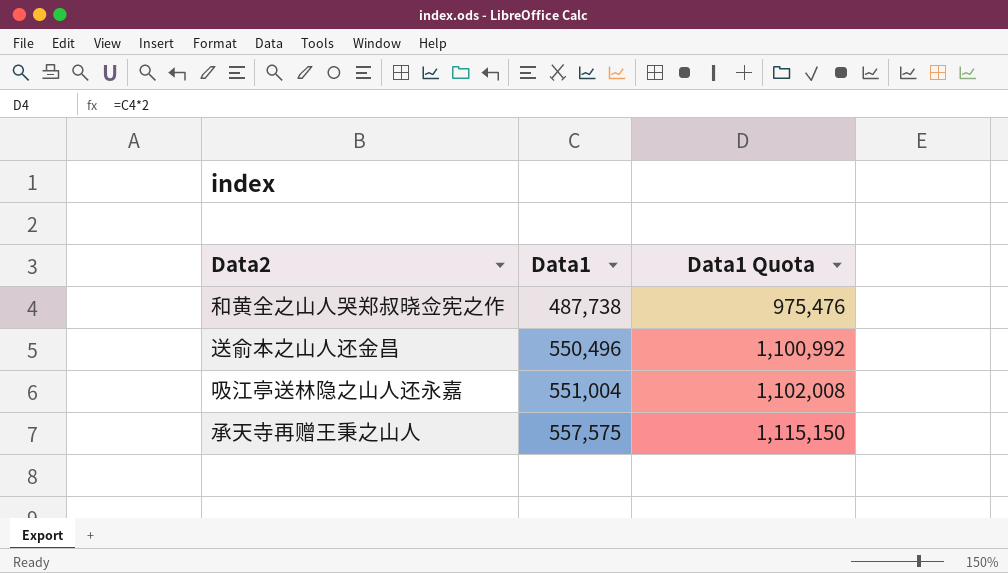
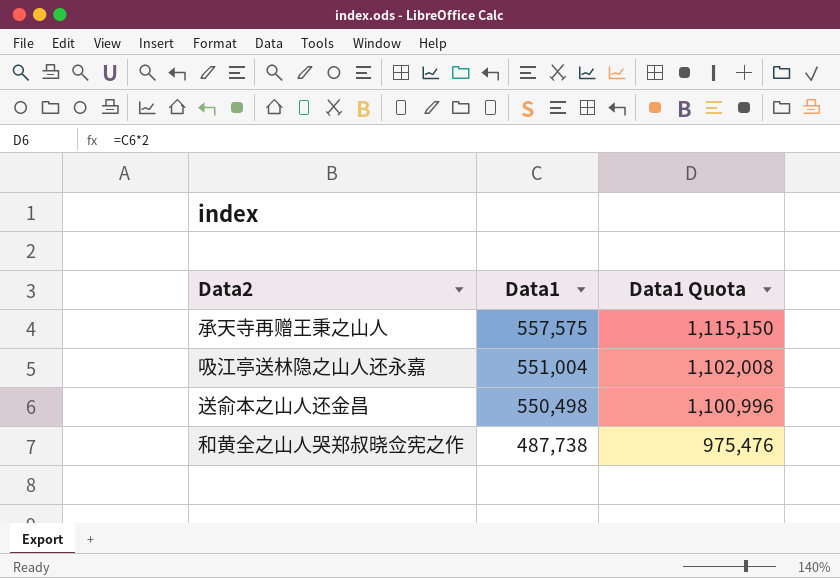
row order: Data1 ascending -> Data1 descending
送俞本之山人还金昌 | Data1: 550,496 -> 550,498
送俞本之山人还金昌 | Data1 Quota: 1,100,992 -> 1,100,996

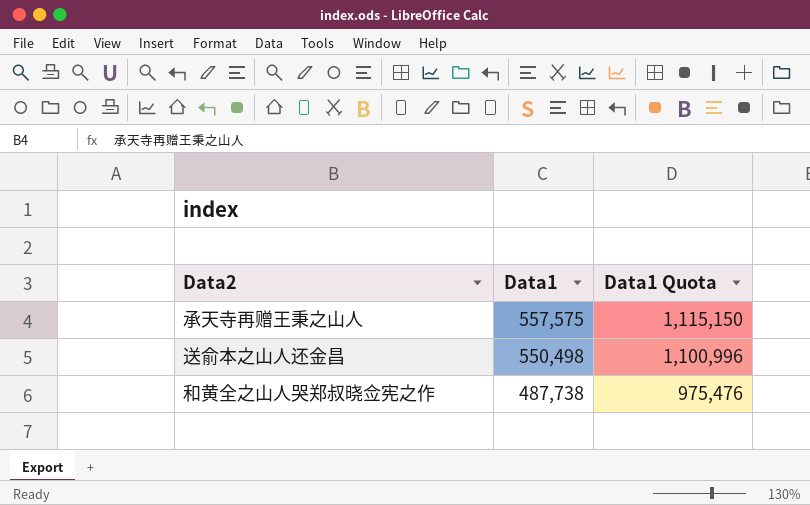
row 吸江亭送林隐之山人还永嘉: 551,004 | 1,102,008 -> none

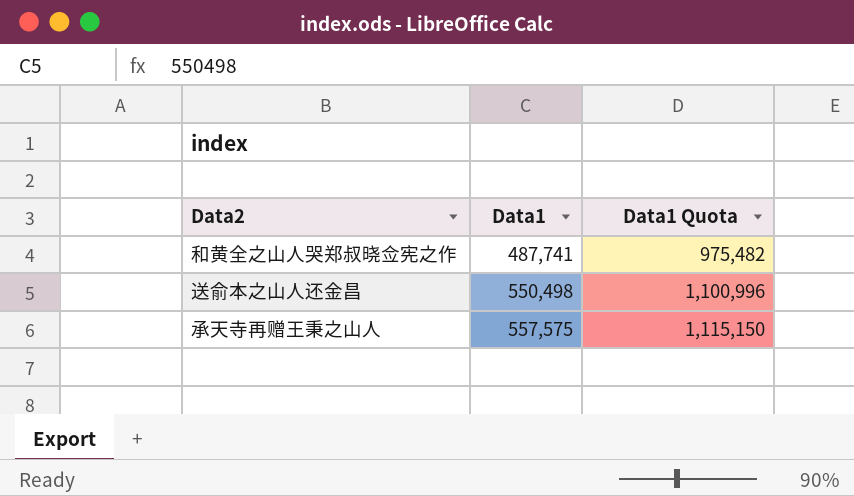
row order: Data1 descending -> Data1 ascending
和黄全之山人哭郑叔晓佥宪之作 | Data1: 487,738 -> 487,741
和黄全之山人哭郑叔晓佥宪之作 | Data1 Quota: 975,476 -> 975,482

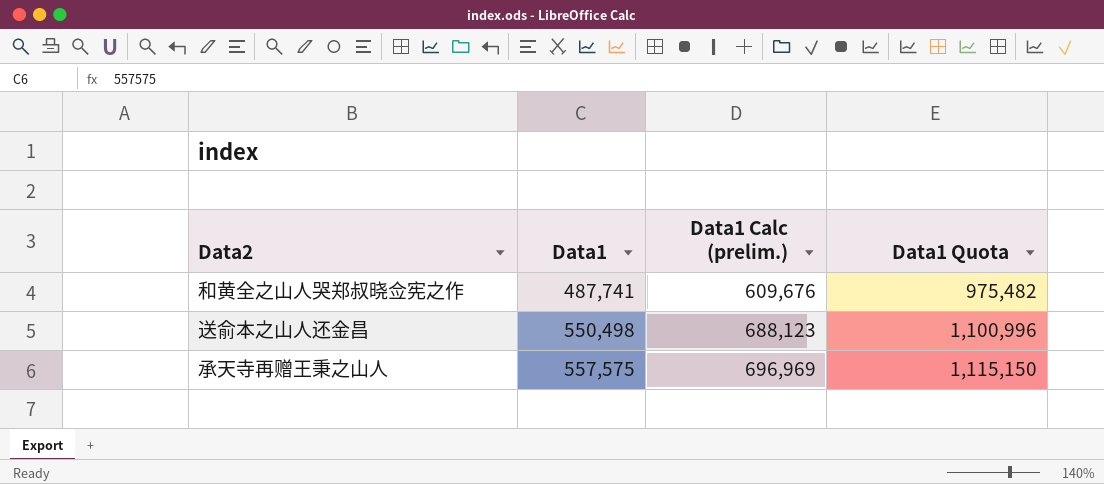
column Data1 Calc (prelim.) | formula: none -> [Data1] * 1.25

